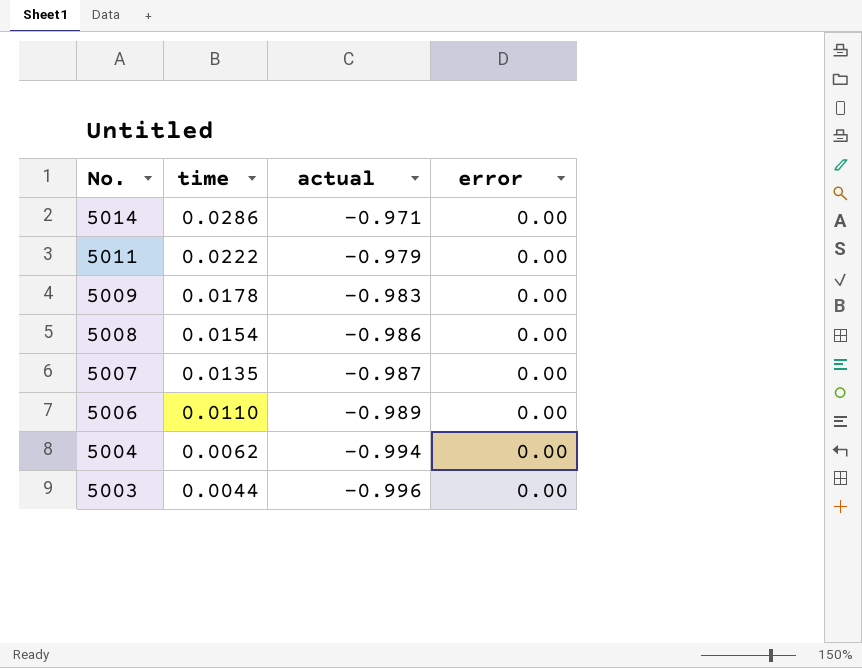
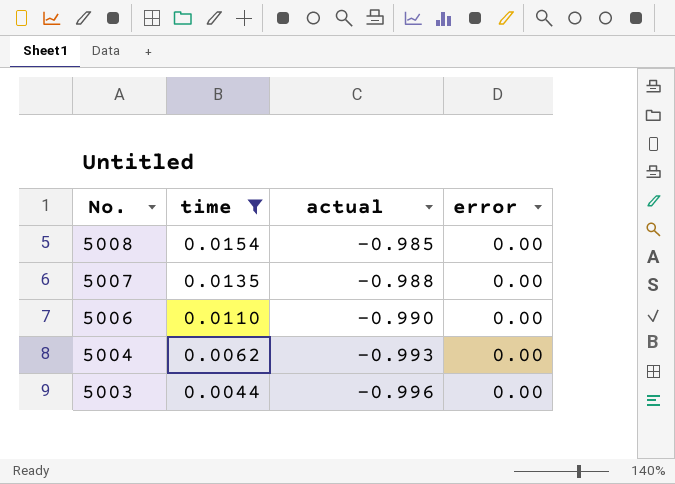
filter: none -> time <= 0.0154
5008 | actual: -0.986 -> -0.985
5007 | actual: -0.987 -> -0.988
5006 | actual: -0.989 -> -0.990
5004 | actual: -0.994 -> -0.993

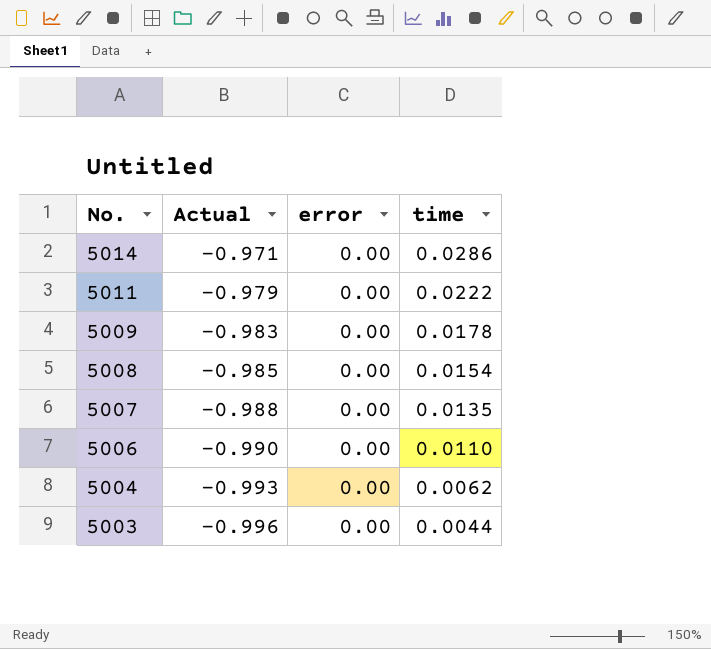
filter: time <= 0.0154 -> none
column name: actual -> Actual
column time | position: 2 -> 4

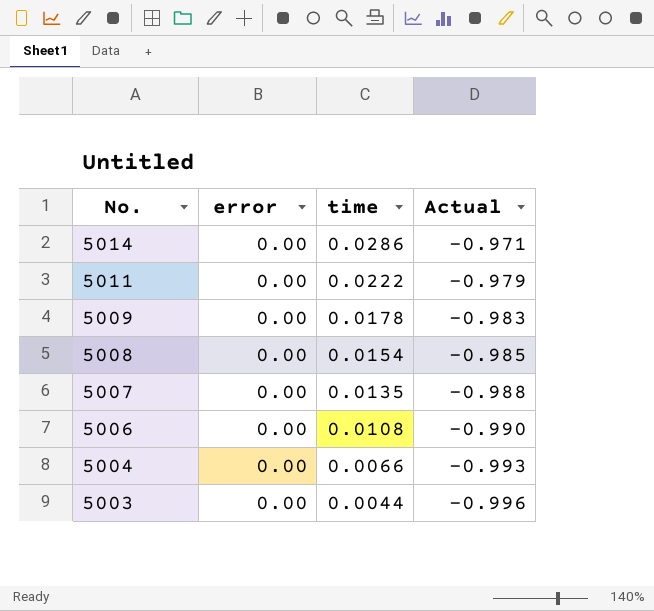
column Actual | position: 2 -> 4
5006 | time: 0.0110 -> 0.0108
5004 | time: 0.0062 -> 0.0066

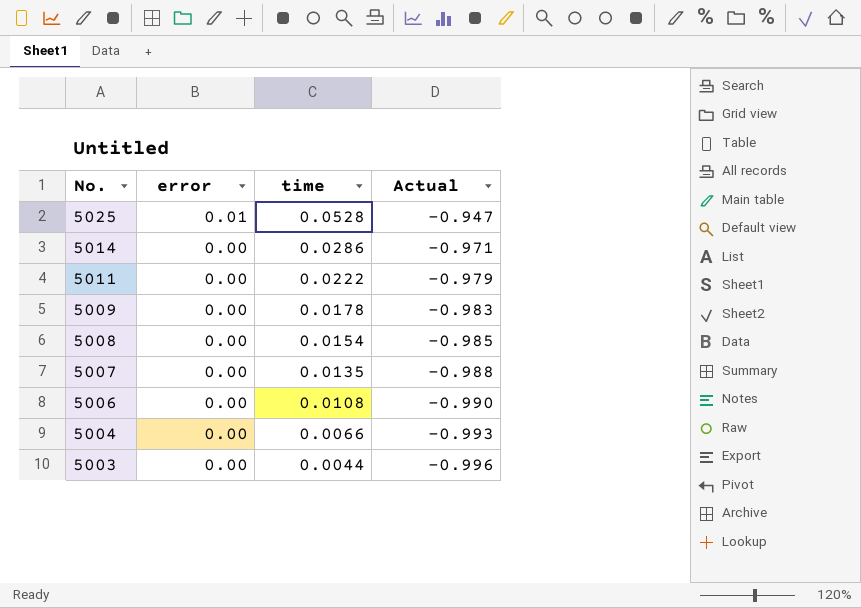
row 5025: none -> 0.01 | 0.0528 | -0.947

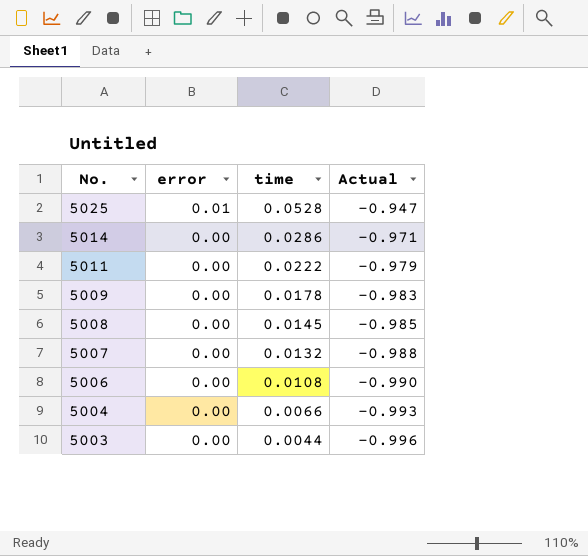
5008 | time: 0.0154 -> 0.0145
5007 | time: 0.0135 -> 0.0132

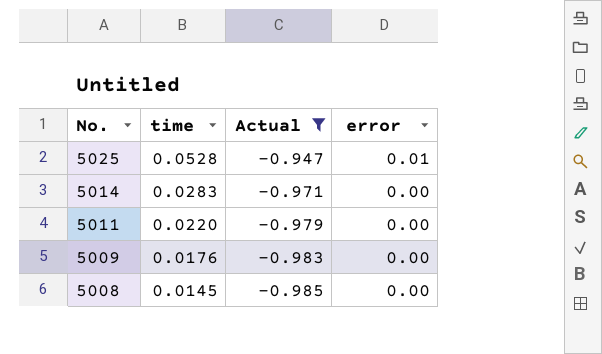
filter: none -> Actual >= -0.985
column error | position: 2 -> 4
5014 | time: 0.0286 -> 0.0283
5011 | time: 0.0222 -> 0.0220
5009 | time: 0.0178 -> 0.0176

